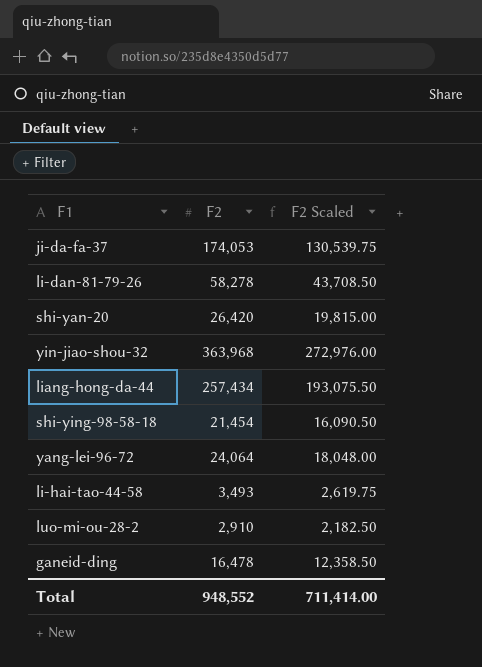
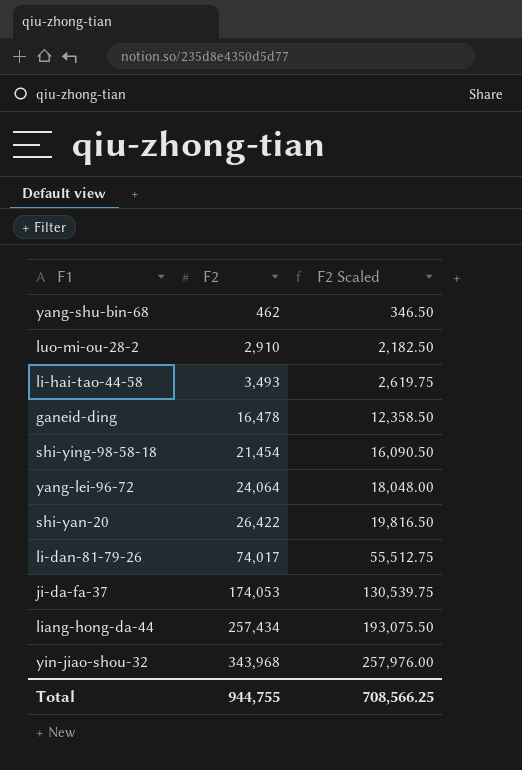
row order: none -> F2 ascending
row yang-shu-bin-68: none -> 462 | 346.50
shi-yan-20 | F2: 26,420 -> 26,422
shi-yan-20 | F2 Scaled: 19,815.00 -> 19,816.50
li-dan-81-79-26 | F2: 58,278 -> 74,017
li-dan-81-79-26 | F2 Scaled: 43,708.50 -> 55,512.75
yin-jiao-shou-32 | F2: 363,968 -> 343,968
yin-jiao-shou-32 | F2 Scaled: 272,976.00 -> 257,976.00
Total | F2: 948,552 -> 944,755
Total | F2 Scaled: 711,414.00 -> 708,566.25

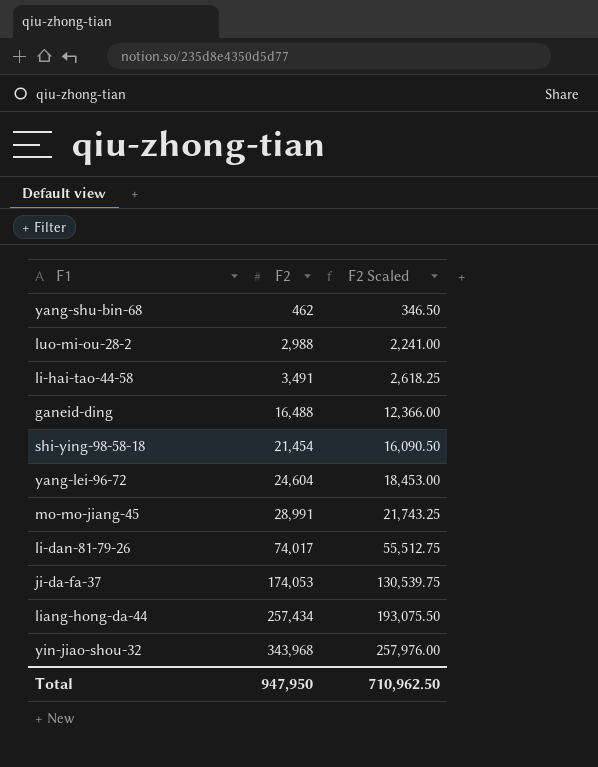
row shi-yan-20: 26,422 | 19,816.50 -> none
luo-mi-ou-28-2 | F2: 2,910 -> 2,988
luo-mi-ou-28-2 | F2 Scaled: 2,182.50 -> 2,241.00
li-hai-tao-44-58 | F2: 3,493 -> 3,491
li-hai-tao-44-58 | F2 Scaled: 2,619.75 -> 2,618.25
ganeid-ding | F2: 16,478 -> 16,488
ganeid-ding | F2 Scaled: 12,358.50 -> 12,366.00
yang-lei-96-72 | F2: 24,064 -> 24,604
yang-lei-96-72 | F2 Scaled: 18,048.00 -> 18,453.00
row mo-mo-jiang-45: none -> 28,991 | 21,743.25
Total | F2: 944,755 -> 947,950
Total | F2 Scaled: 708,566.25 -> 710,962.50

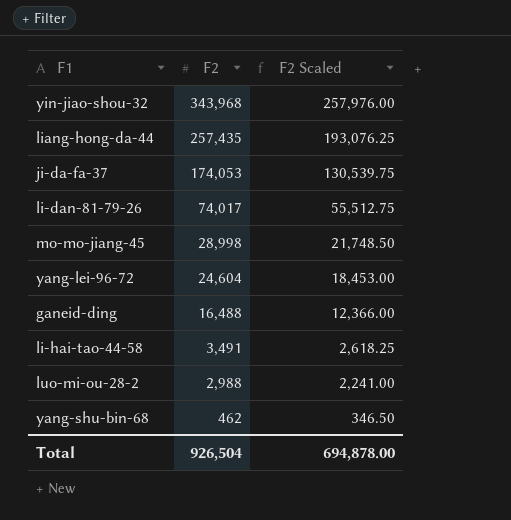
row order: F2 ascending -> F2 descending
row shi-ying-98-58-18: 21,454 | 16,090.50 -> none
liang-hong-da-44 | F2: 257,434 -> 257,435
liang-hong-da-44 | F2 Scaled: 193,075.50 -> 193,076.25
mo-mo-jiang-45 | F2: 28,991 -> 28,998
mo-mo-jiang-45 | F2 Scaled: 21,743.25 -> 21,748.50
Total | F2: 947,950 -> 926,504
Total | F2 Scaled: 710,962.50 -> 694,878.00

